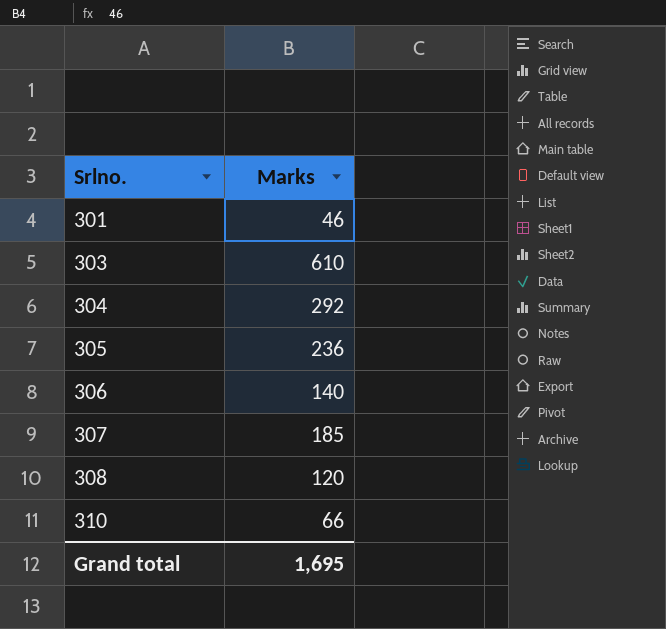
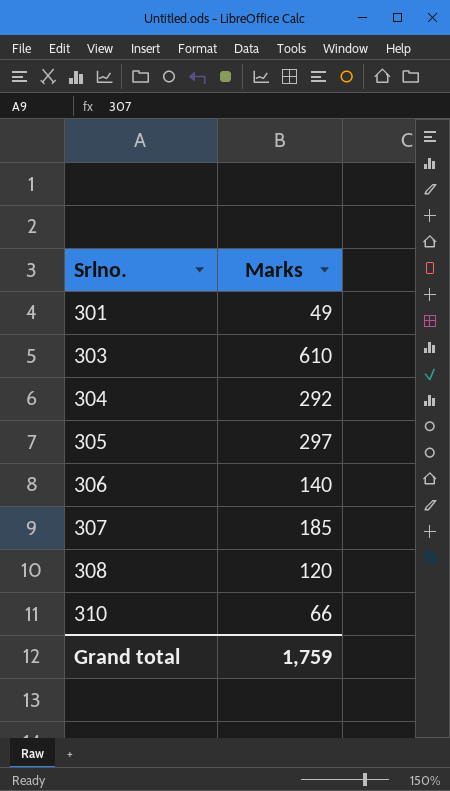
301 | Marks: 46 -> 49
305 | Marks: 236 -> 297
Grand total | Marks: 1,695 -> 1,759

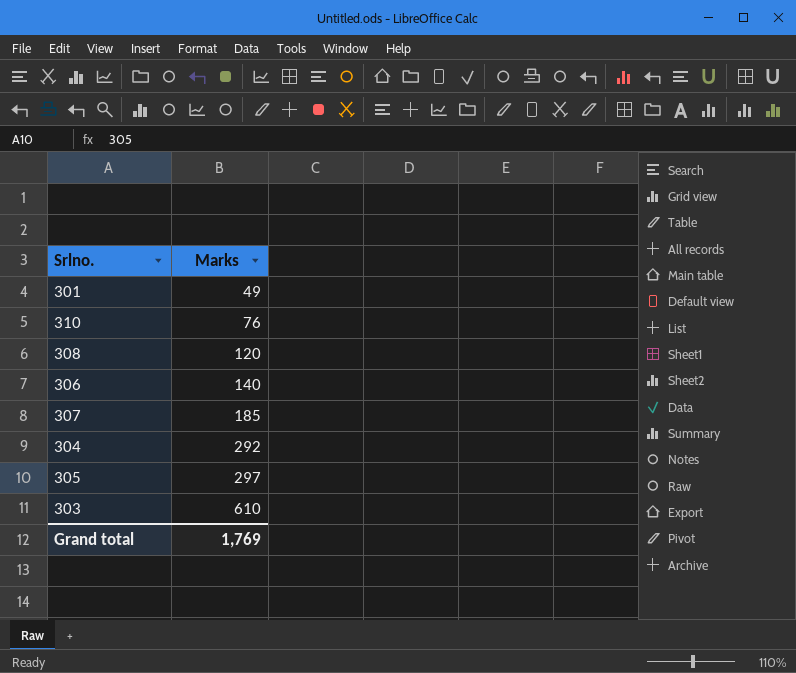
row order: Srlno. ascending -> Marks ascending
310 | Marks: 66 -> 76
Grand total | Marks: 1,759 -> 1,769

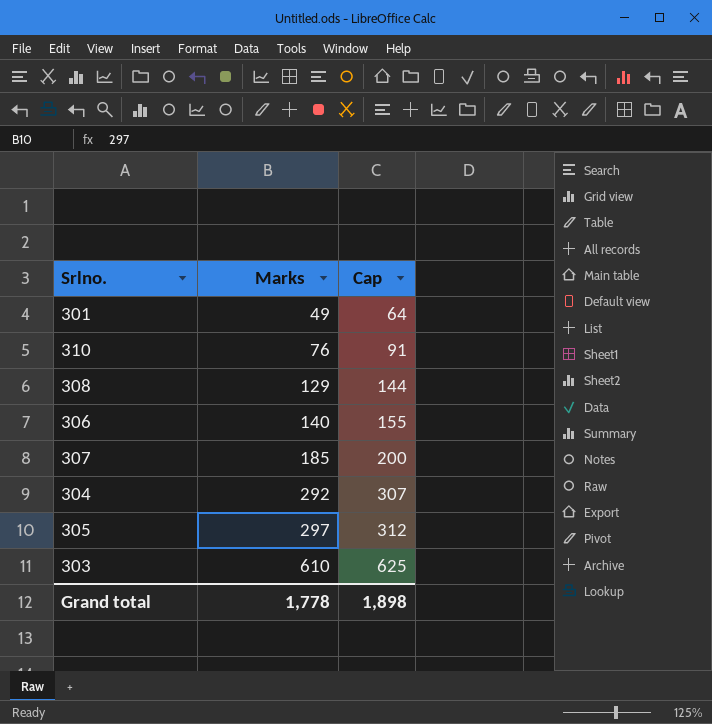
column Cap | formula: none -> [Marks] + 15
308 | Marks: 120 -> 129
Grand total | Marks: 1,769 -> 1,778

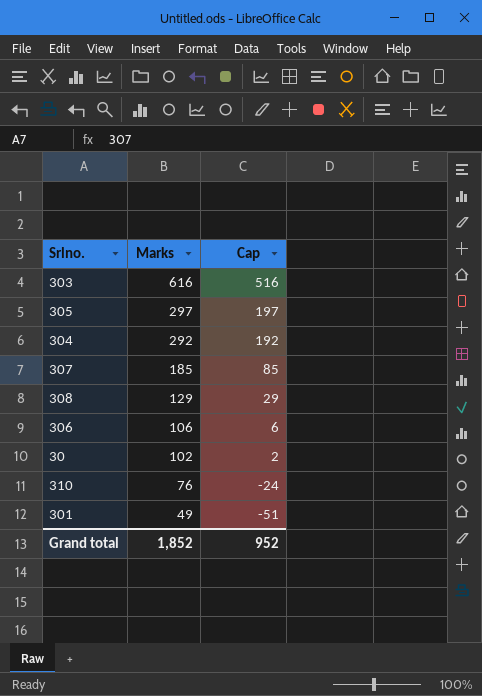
row order: Marks ascending -> Marks descending
column Cap | formula: [Marks] + 15 -> [Marks] - 100
303 | Marks: 610 -> 616
306 | Marks: 140 -> 106
row 30: none -> 102 | 2
Grand total | Marks: 1,778 -> 1,852
Grand total | Cap: 1,898 -> 952

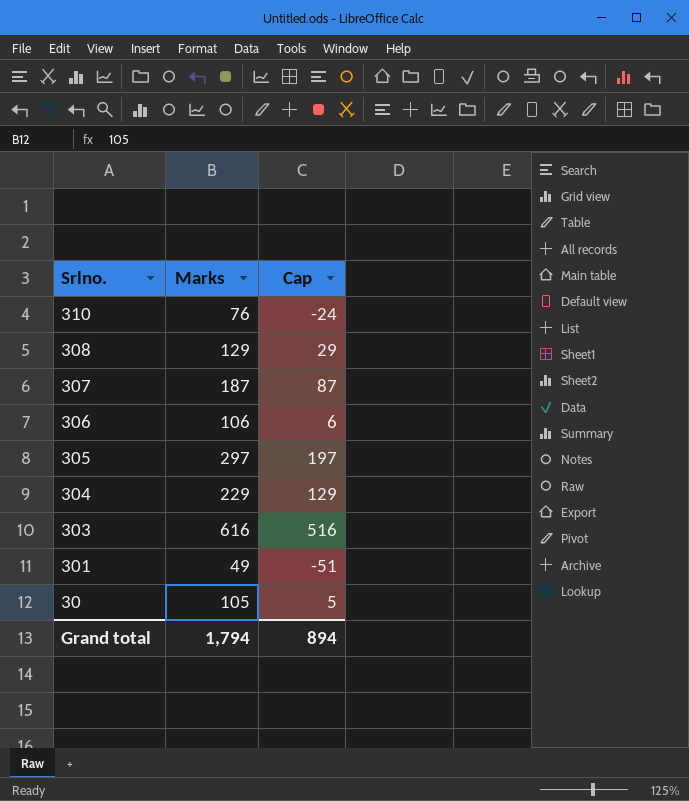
row order: Marks descending -> Srlno. descending
307 | Marks: 185 -> 187
307 | Cap: 85 -> 87
304 | Marks: 292 -> 229
304 | Cap: 192 -> 129
30 | Marks: 102 -> 105
30 | Cap: 2 -> 5
Grand total | Marks: 1,852 -> 1,794
Grand total | Cap: 952 -> 894

